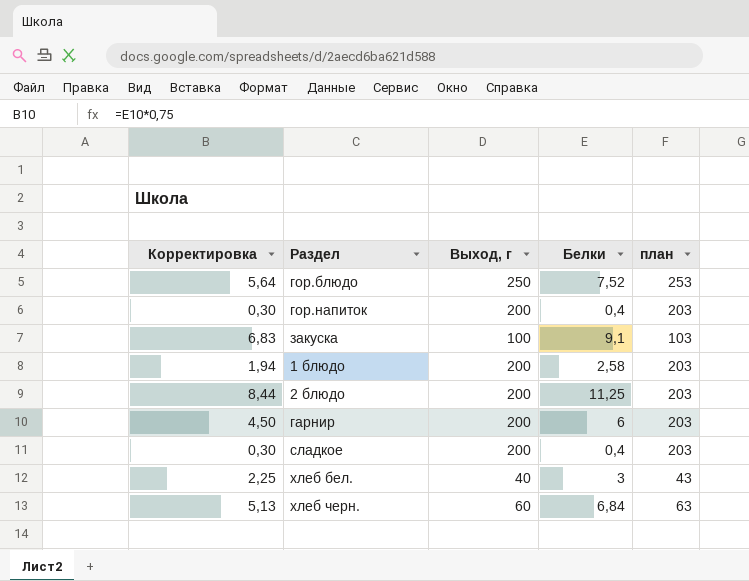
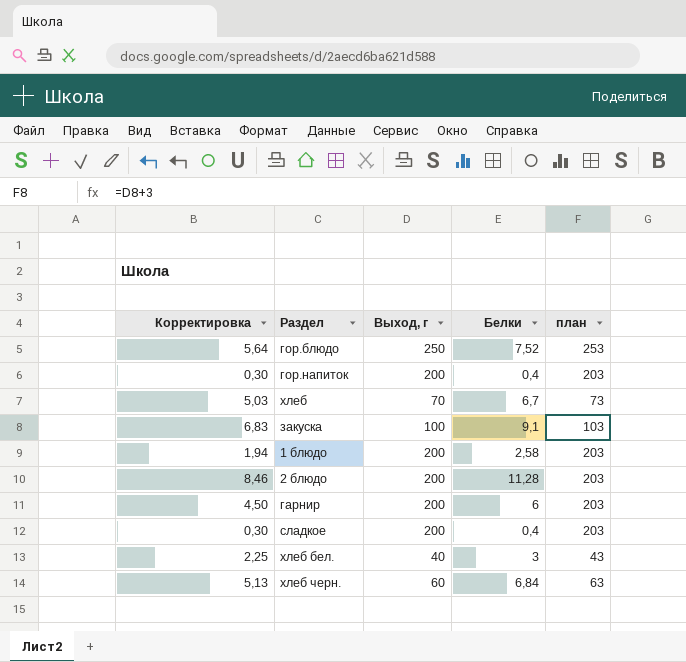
row хлеб: none -> 5,03 | 70 | 6,7 | 73
2 блюдо | Корректировка: 8,44 -> 8,46
2 блюдо | Белки: 11,25 -> 11,28

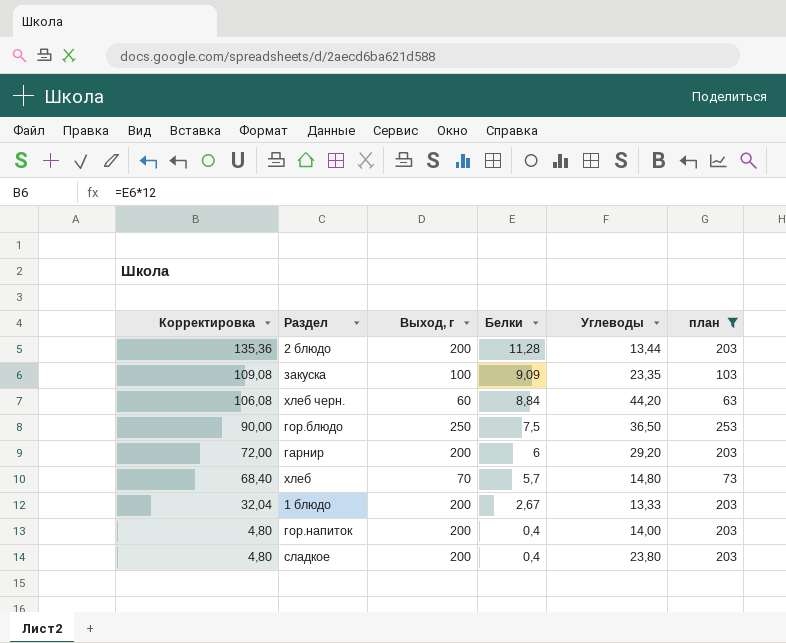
filter: none -> план != 43
row order: none -> Корректировка descending
column Корректировка | formula: [Белки] * 0,75 -> [Белки] * 12
column Углеводы | position: none -> 5
закуска | Белки: 9,1 -> 9,09
хлеб черн. | Белки: 6,84 -> 8,84
гор.блюдо | Белки: 7,52 -> 7,5
хлеб | Белки: 6,7 -> 5,7
1 блюдо | Белки: 2,58 -> 2,67

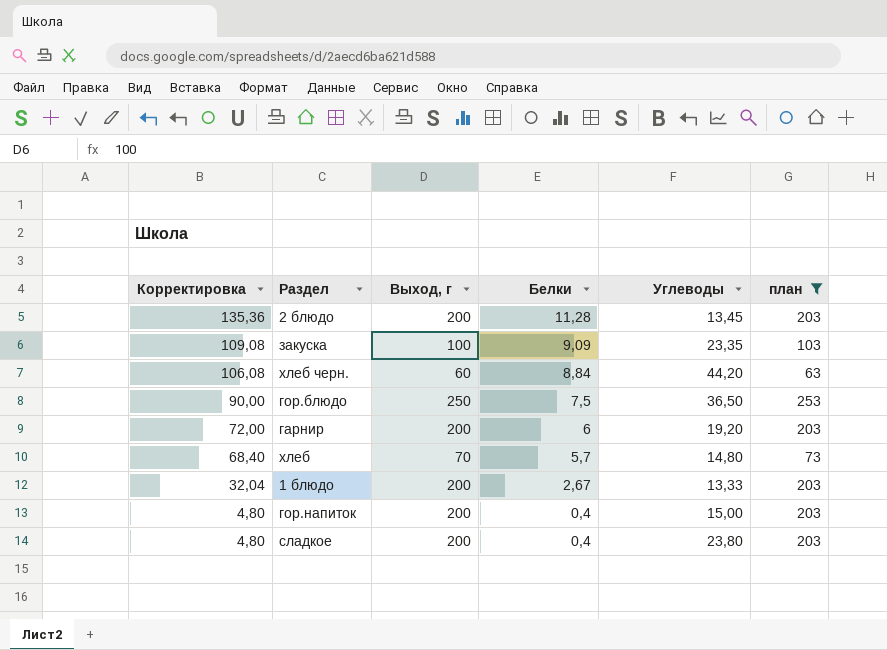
2 блюдо | Углеводы: 13,44 -> 13,45
гарнир | Углеводы: 29,20 -> 19,20
гор.напиток | Углеводы: 14,00 -> 15,00

